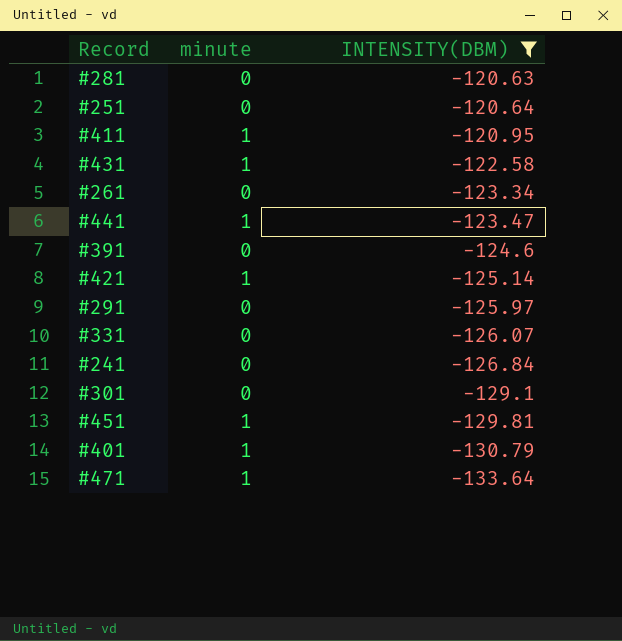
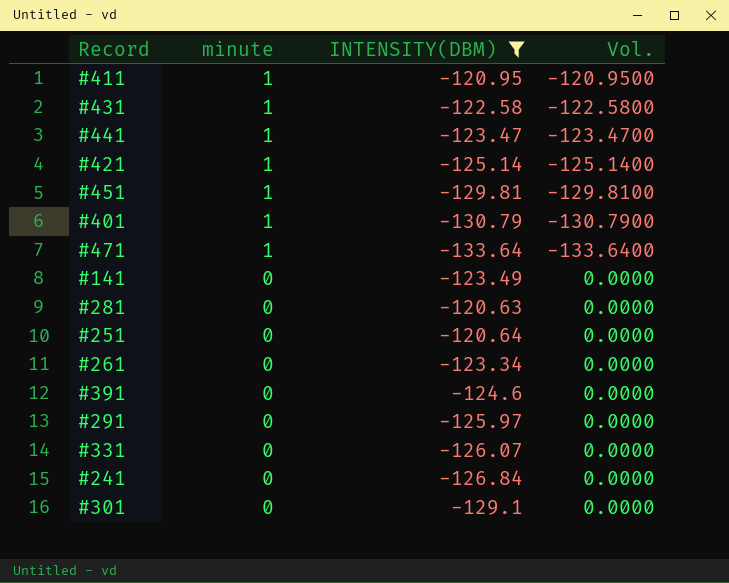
row order: INTENSITY(DBM) descending -> minute descending
column Vol. | formula: none -> [minute] * [INTENSITY(DBM)]
row #141: none -> 0 | -123.49 | 0.0000

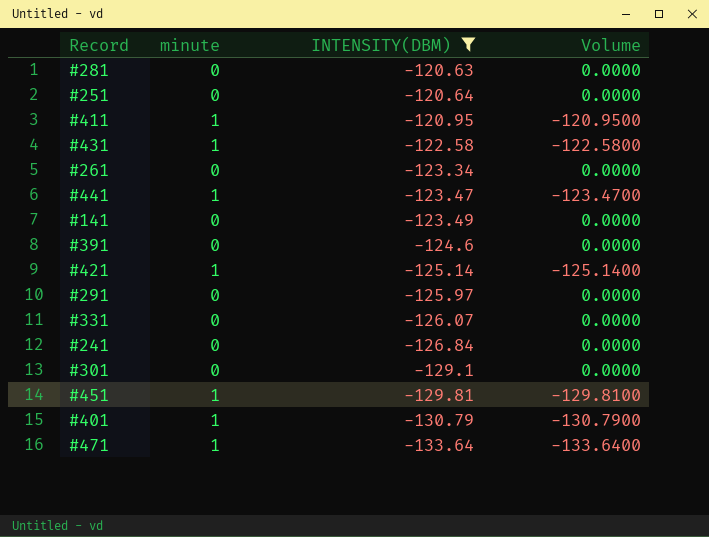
row order: minute descending -> INTENSITY(DBM) descending
column name: Vol. -> Volume

